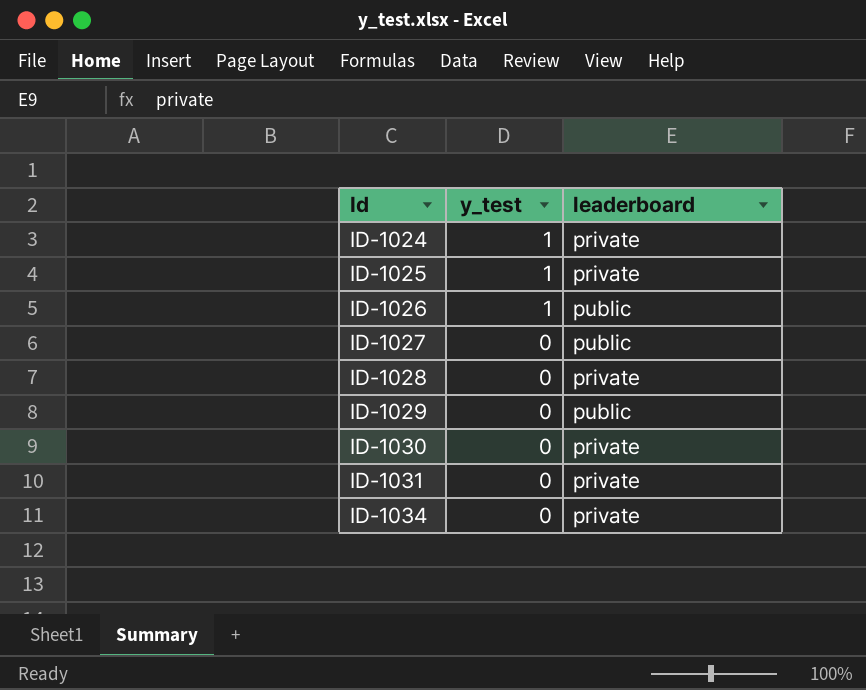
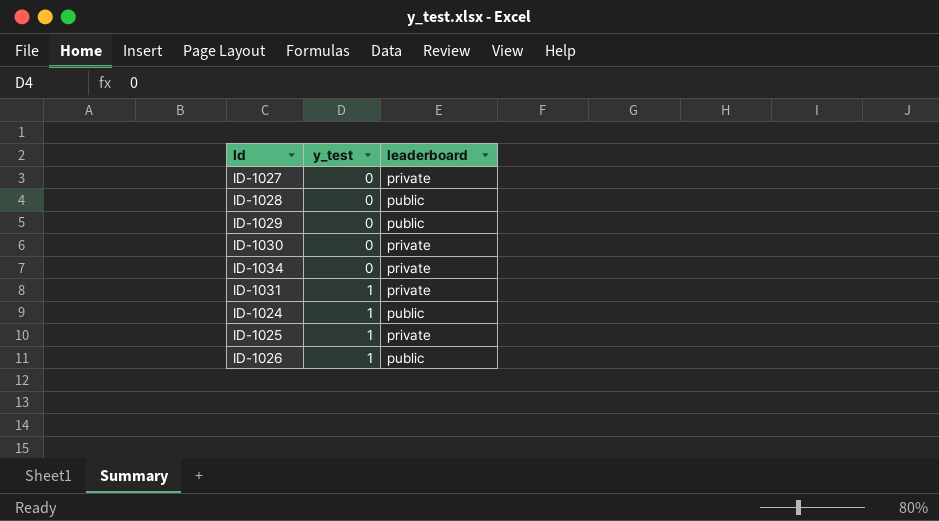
row order: Id ascending -> y_test ascending
ID-1027 | leaderboard: public -> private
ID-1028 | leaderboard: private -> public
ID-1031 | y_test: 0 -> 1
ID-1024 | leaderboard: private -> public

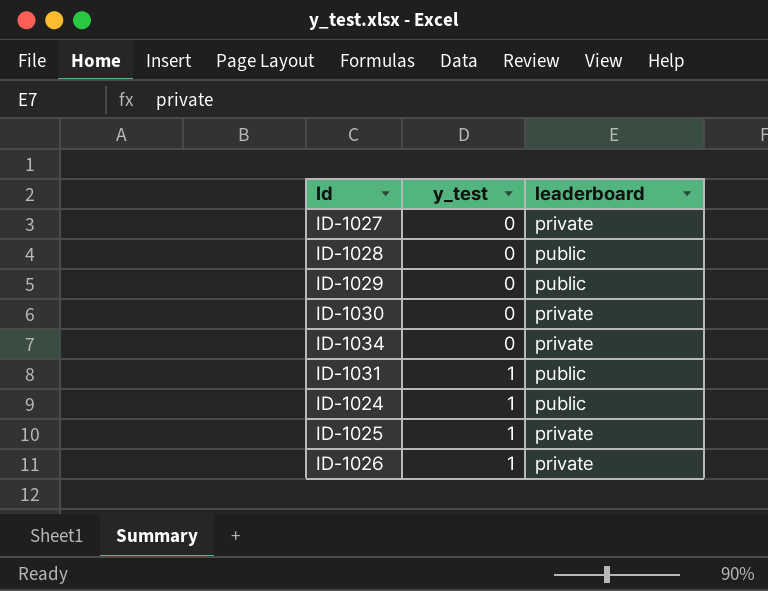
ID-1031 | leaderboard: private -> public
ID-1026 | leaderboard: public -> private

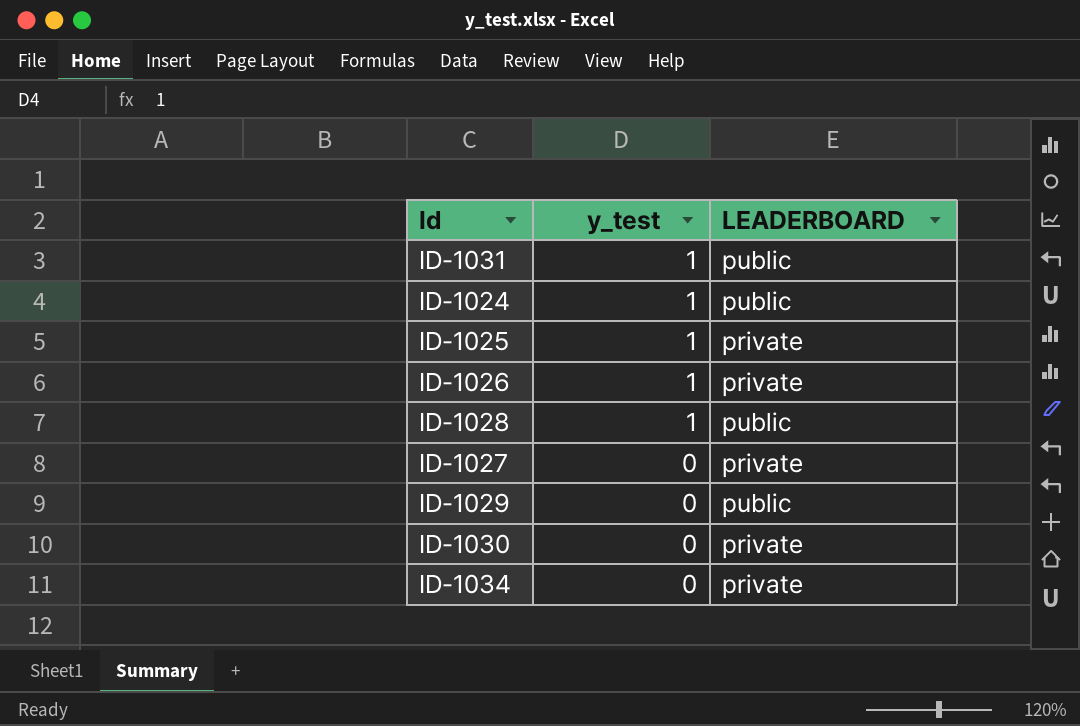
row order: y_test ascending -> y_test descending
column name: leaderboard -> LEADERBOARD
ID-1028 | y_test: 0 -> 1

